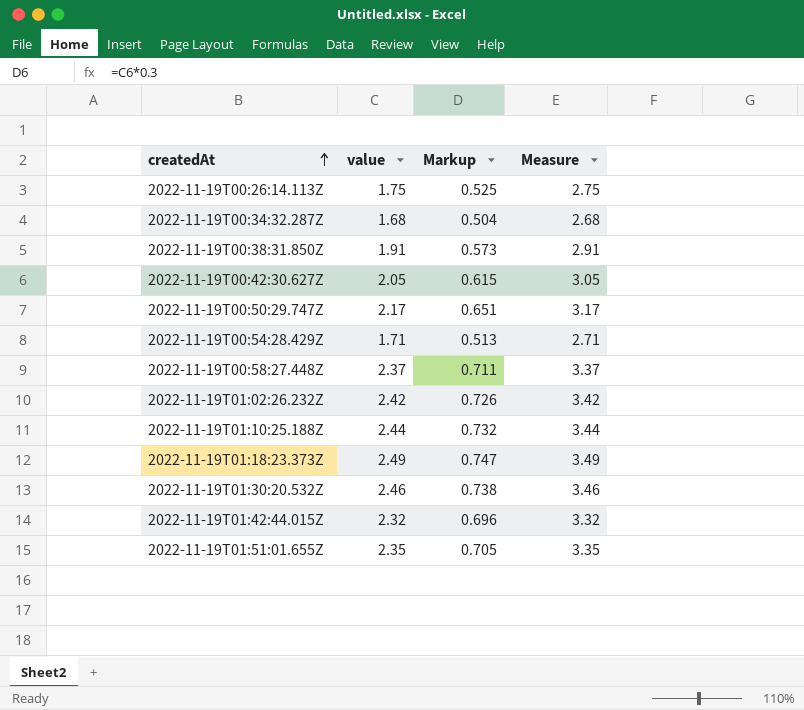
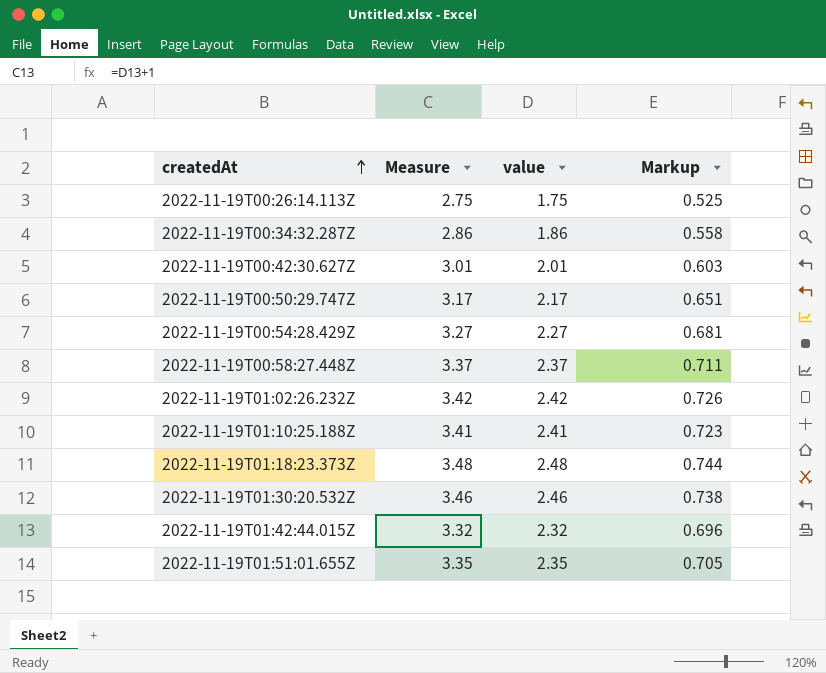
column Measure | position: 4 -> 2
row 2022-11-19T00:38:31.850Z: 1.91 | 0.573 | 2.91 -> none
2022-11-19T00:34:32.287Z | Measure: 2.68 -> 2.86
2022-11-19T00:34:32.287Z | value: 1.68 -> 1.86
2022-11-19T00:34:32.287Z | Markup: 0.504 -> 0.558
2022-11-19T00:42:30.627Z | Measure: 3.05 -> 3.01
2022-11-19T00:42:30.627Z | value: 2.05 -> 2.01
2022-11-19T00:42:30.627Z | Markup: 0.615 -> 0.603
2022-11-19T00:54:28.429Z | Measure: 2.71 -> 3.27
2022-11-19T00:54:28.429Z | value: 1.71 -> 2.27
2022-11-19T00:54:28.429Z | Markup: 0.513 -> 0.681
2022-11-19T01:10:25.188Z | Measure: 3.44 -> 3.41
2022-11-19T01:10:25.188Z | value: 2.44 -> 2.41
2022-11-19T01:10:25.188Z | Markup: 0.732 -> 0.723
2022-11-19T01:18:23.373Z | Measure: 3.49 -> 3.48
2022-11-19T01:18:23.373Z | value: 2.49 -> 2.48
2022-11-19T01:18:23.373Z | Markup: 0.747 -> 0.744

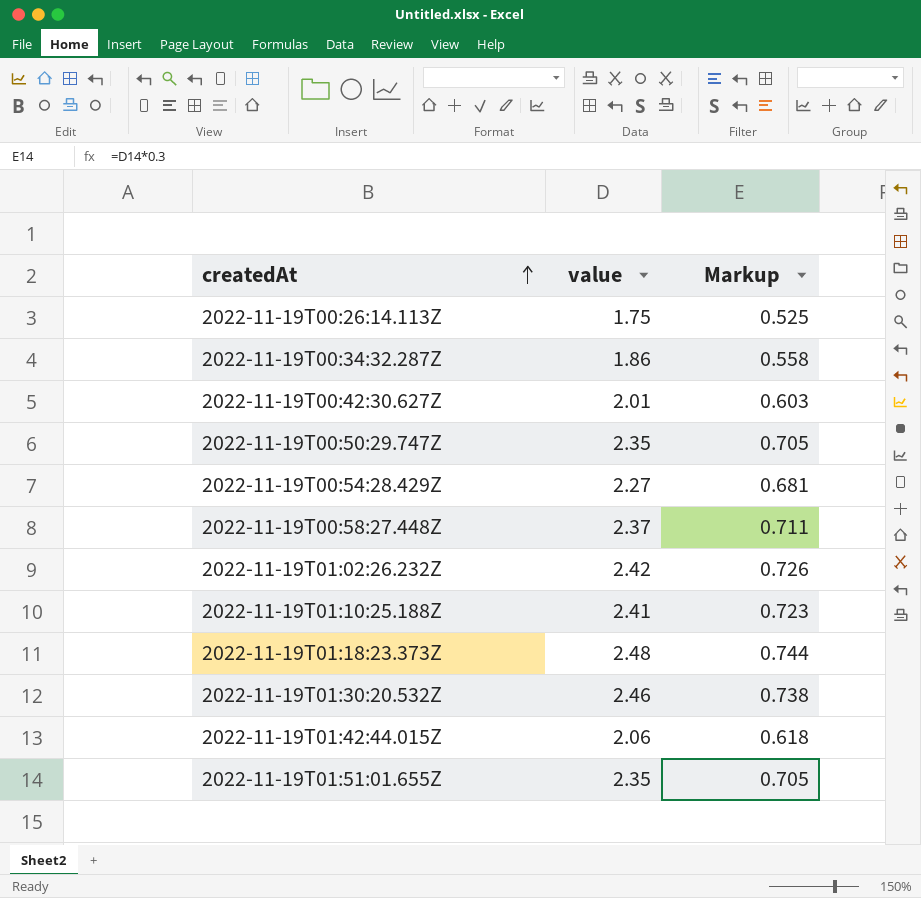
column Measure | formula: [value] + 1 -> none
2022-11-19T00:50:29.747Z | value: 2.17 -> 2.35
2022-11-19T00:50:29.747Z | Markup: 0.651 -> 0.705
2022-11-19T01:42:44.015Z | value: 2.32 -> 2.06
2022-11-19T01:42:44.015Z | Markup: 0.696 -> 0.618

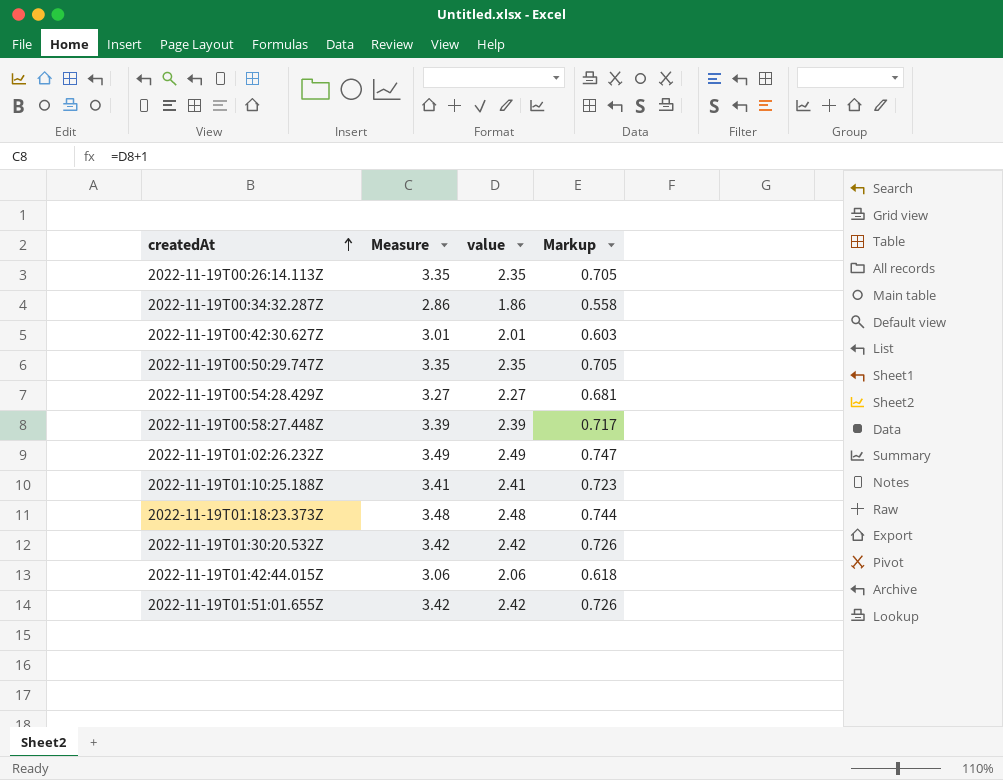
column Measure | formula: none -> [value] + 1
2022-11-19T00:26:14.113Z | value: 1.75 -> 2.35
2022-11-19T00:26:14.113Z | Markup: 0.525 -> 0.705
2022-11-19T00:58:27.448Z | value: 2.37 -> 2.39
2022-11-19T00:58:27.448Z | Markup: 0.711 -> 0.717
2022-11-19T01:02:26.232Z | value: 2.42 -> 2.49
2022-11-19T01:02:26.232Z | Markup: 0.726 -> 0.747
2022-11-19T01:30:20.532Z | value: 2.46 -> 2.42
2022-11-19T01:30:20.532Z | Markup: 0.738 -> 0.726
2022-11-19T01:51:01.655Z | value: 2.35 -> 2.42
2022-11-19T01:51:01.655Z | Markup: 0.705 -> 0.726

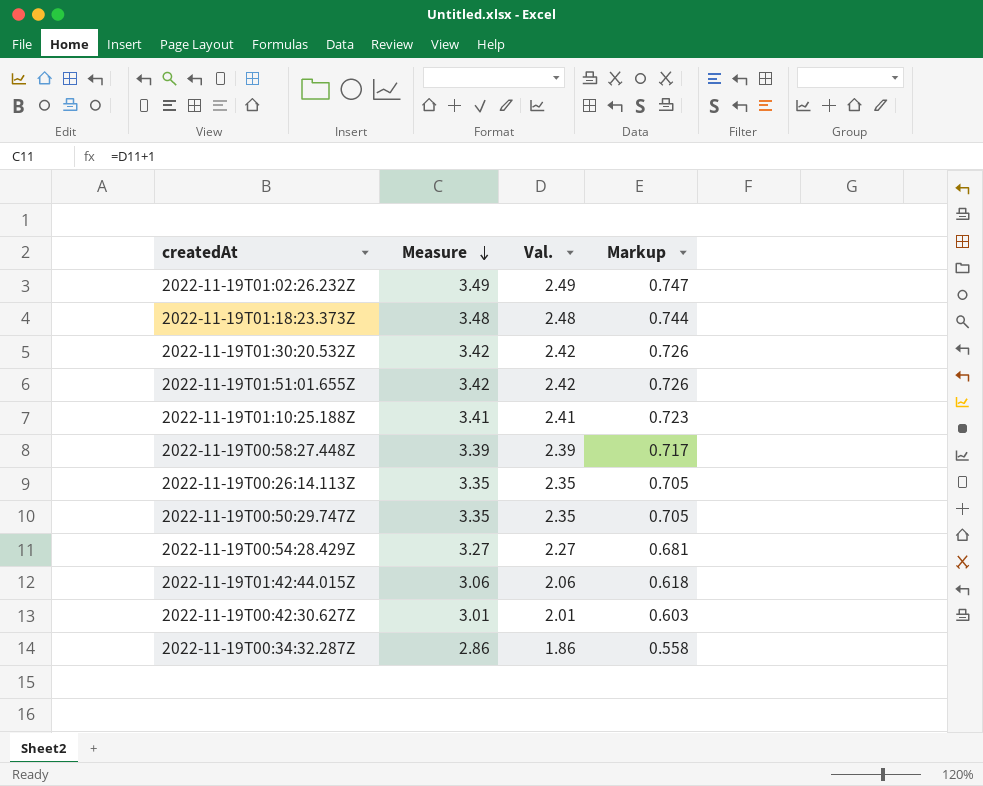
row order: createdAt ascending -> Measure descending
column name: value -> Val.

